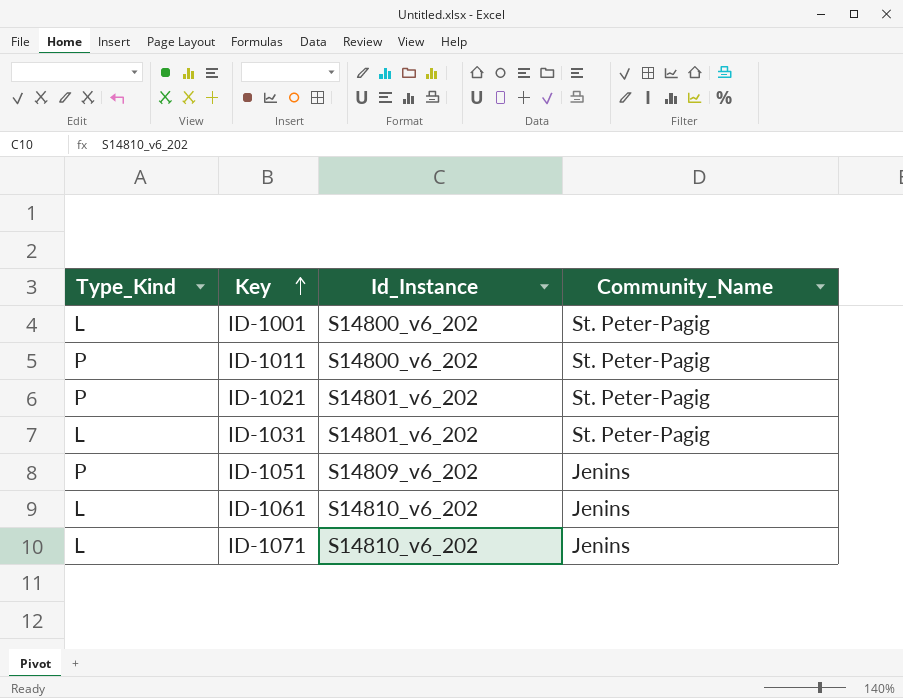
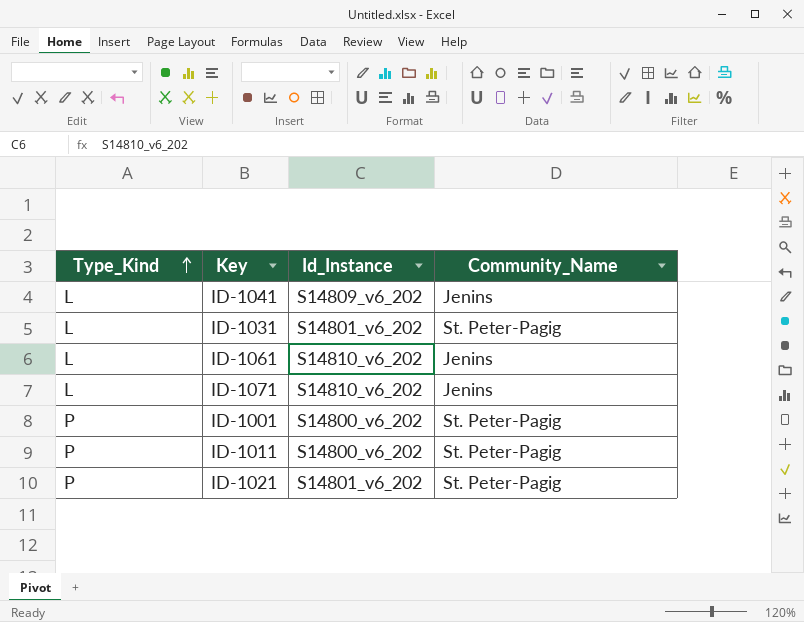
row order: Key ascending -> Type_Kind ascending
row ID-1051: P | S14809_v6_202 | Jenins -> none
row ID-1041: none -> L | S14809_v6_202 | Jenins
ID-1001 | Type_Kind: L -> P

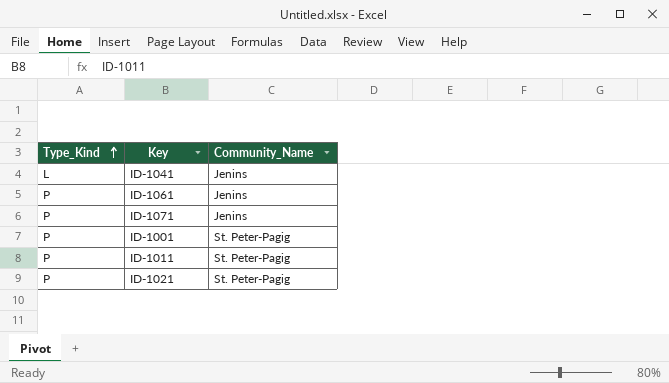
column Id_Instance | position: 3 -> none
row ID-1031: L | S14801_v6_202 | St. Peter-Pagig -> none
ID-1061 | Type_Kind: L -> P
ID-1071 | Type_Kind: L -> P

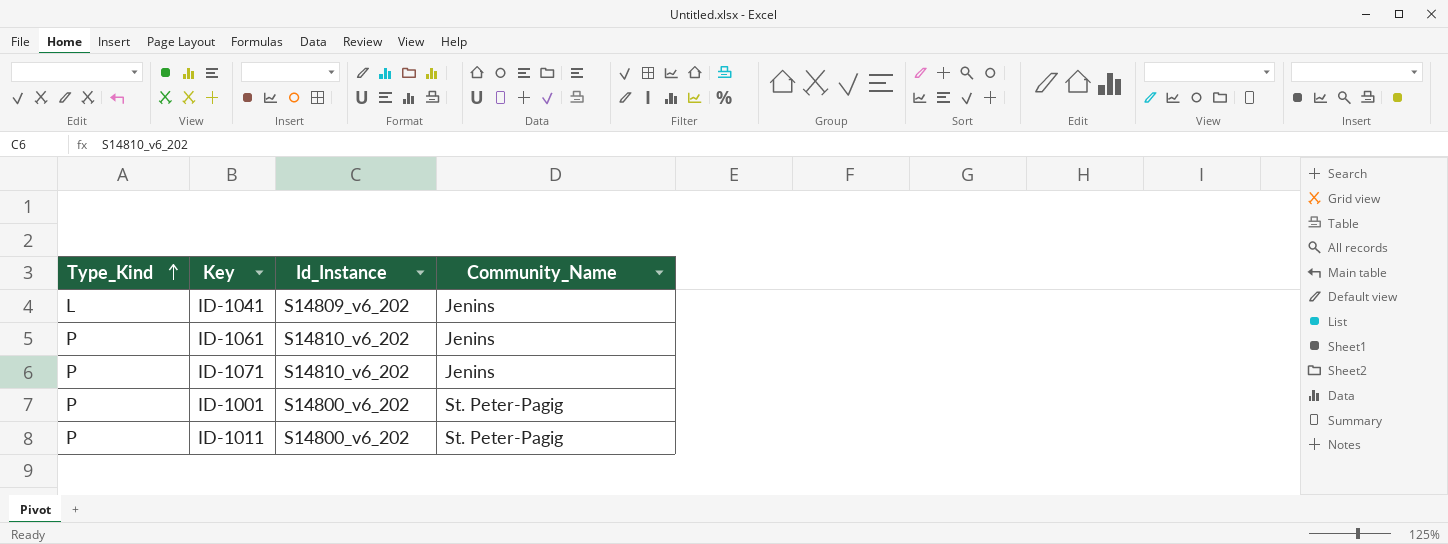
column Id_Instance | position: none -> 3
row ID-1021: P | St. Peter-Pagig -> none

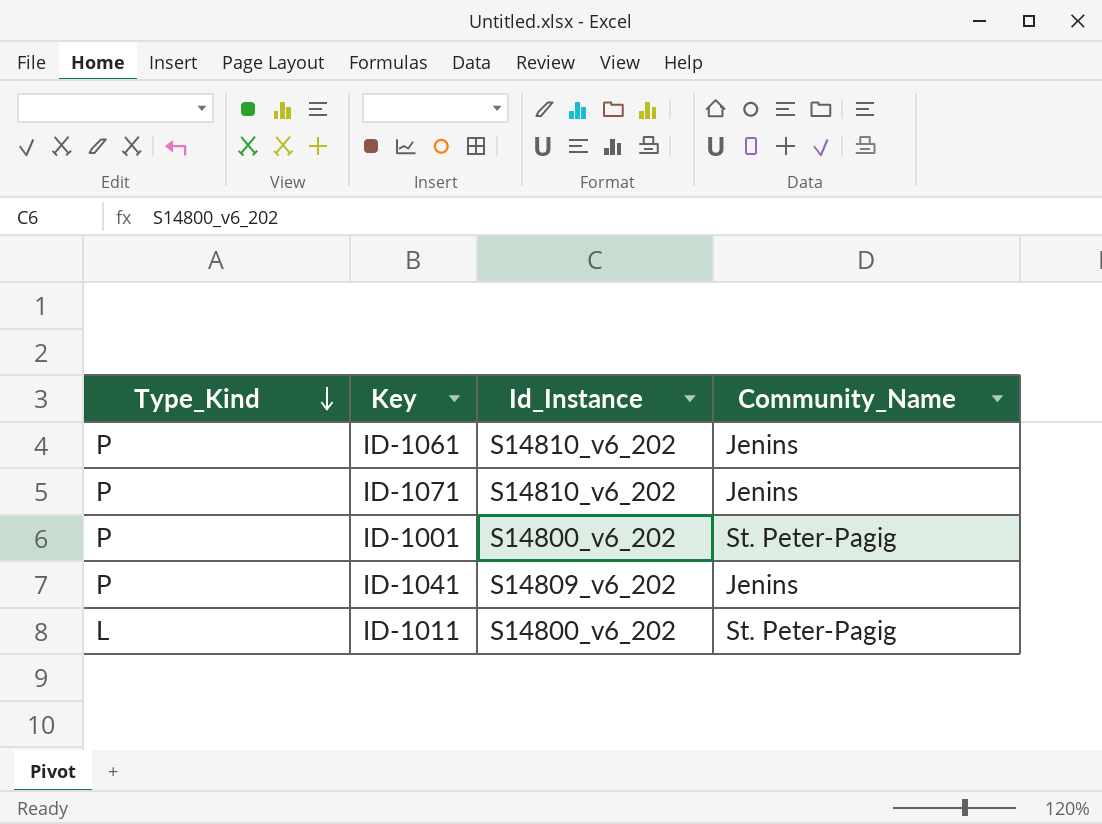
row order: Type_Kind ascending -> Type_Kind descending
ID-1041 | Type_Kind: L -> P
ID-1011 | Type_Kind: P -> L

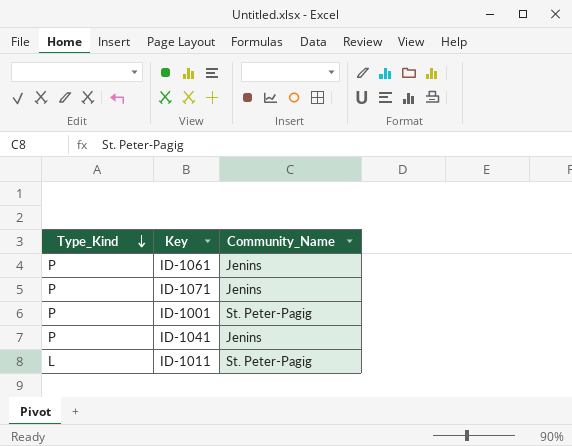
column Id_Instance | position: 3 -> none

